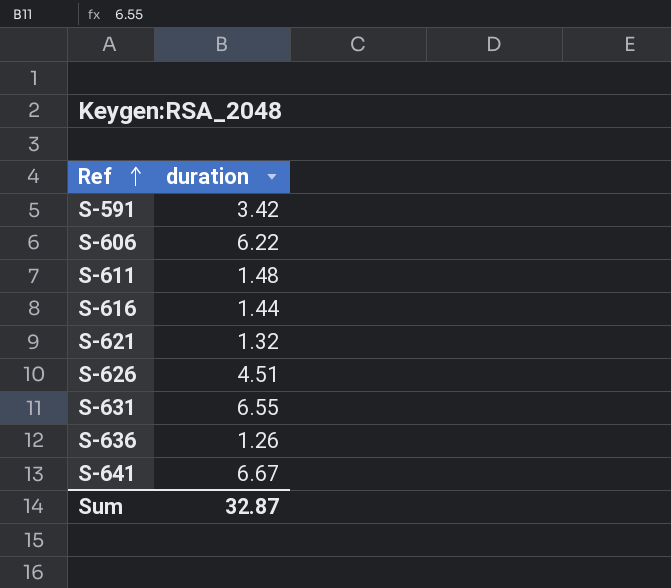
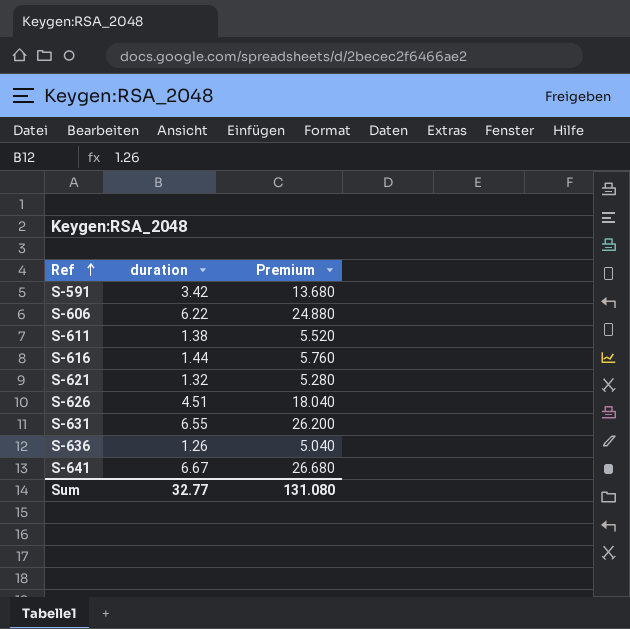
column Premium | formula: none -> [duration] * 4
S-611 | duration: 1.48 -> 1.38
Sum | duration: 32.87 -> 32.77

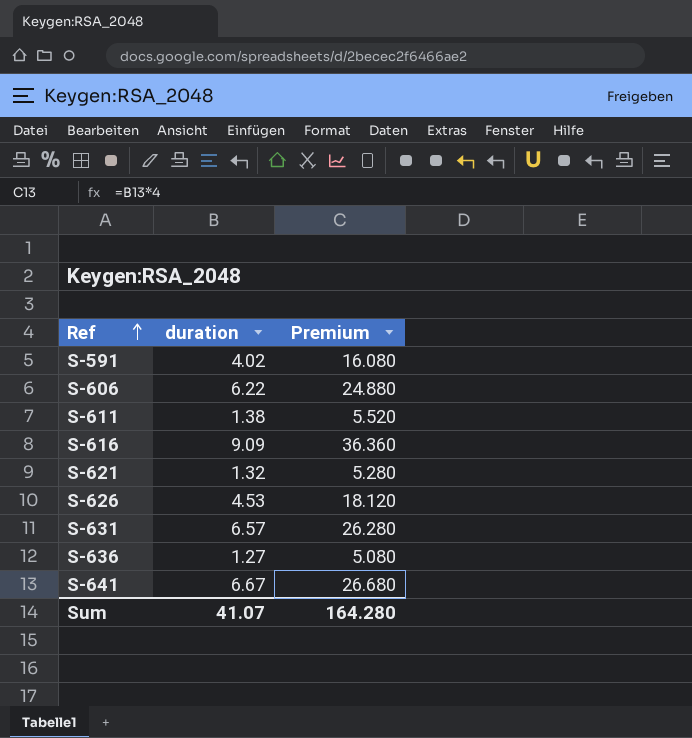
S-591 | duration: 3.42 -> 4.02
S-591 | Premium: 13.680 -> 16.080
S-616 | duration: 1.44 -> 9.09
S-616 | Premium: 5.760 -> 36.360
S-626 | duration: 4.51 -> 4.53
S-626 | Premium: 18.040 -> 18.120
S-631 | duration: 6.55 -> 6.57
S-631 | Premium: 26.200 -> 26.280
S-636 | duration: 1.26 -> 1.27
S-636 | Premium: 5.040 -> 5.080
Sum | duration: 32.77 -> 41.07
Sum | Premium: 131.080 -> 164.280

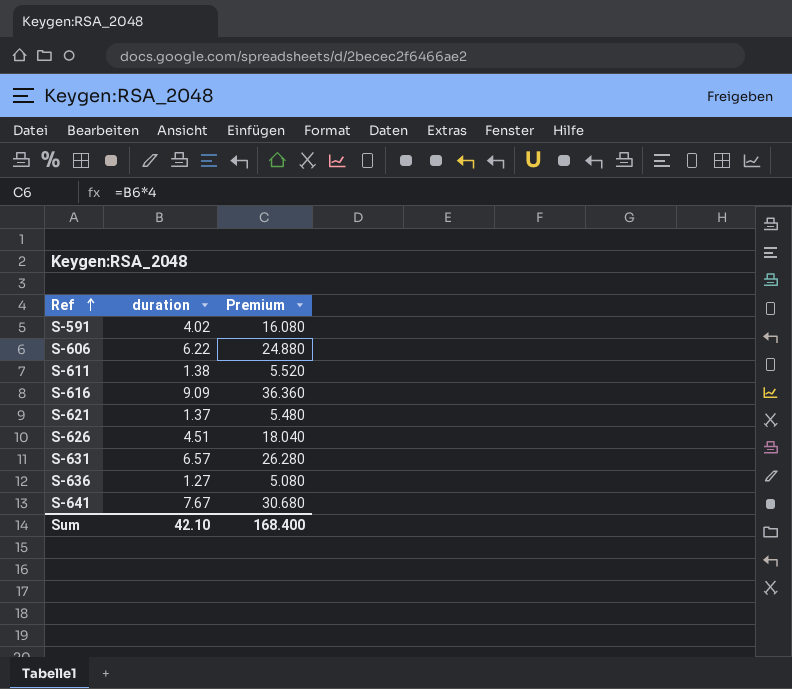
S-621 | duration: 1.32 -> 1.37
S-621 | Premium: 5.280 -> 5.480
S-626 | duration: 4.53 -> 4.51
S-626 | Premium: 18.120 -> 18.040
S-641 | duration: 6.67 -> 7.67
S-641 | Premium: 26.680 -> 30.680
Sum | duration: 41.07 -> 42.10
Sum | Premium: 164.280 -> 168.400

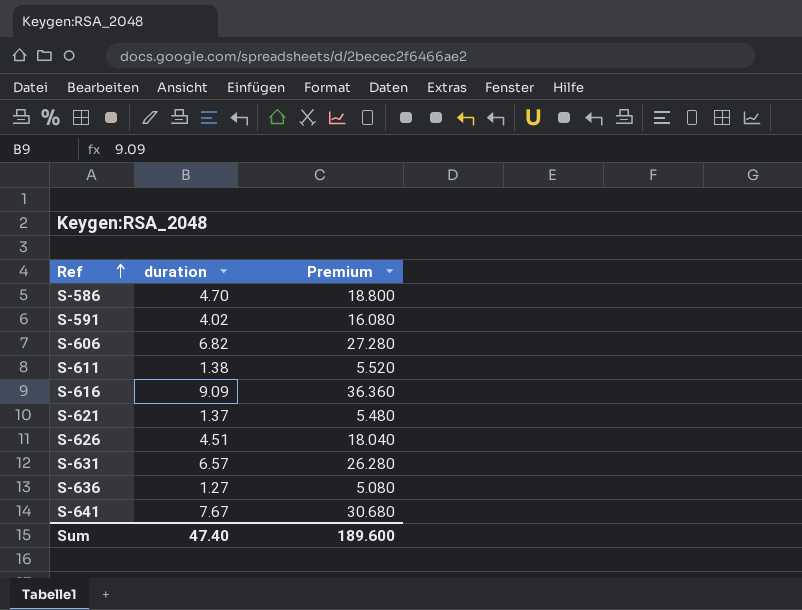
row S-586: none -> 4.70 | 18.800
S-606 | duration: 6.22 -> 6.82
S-606 | Premium: 24.880 -> 27.280
Sum | duration: 42.10 -> 47.40
Sum | Premium: 168.400 -> 189.600

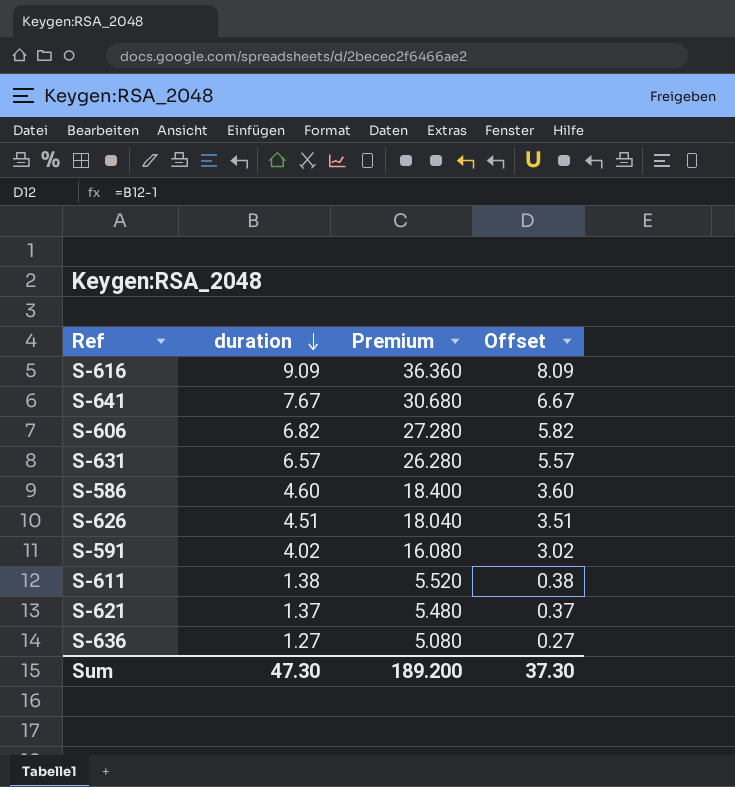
row order: Ref ascending -> duration descending
column Offset | formula: none -> [duration] - 1
S-586 | duration: 4.70 -> 4.60
S-586 | Premium: 18.800 -> 18.400
Sum | duration: 47.40 -> 47.30
Sum | Premium: 189.600 -> 189.200

